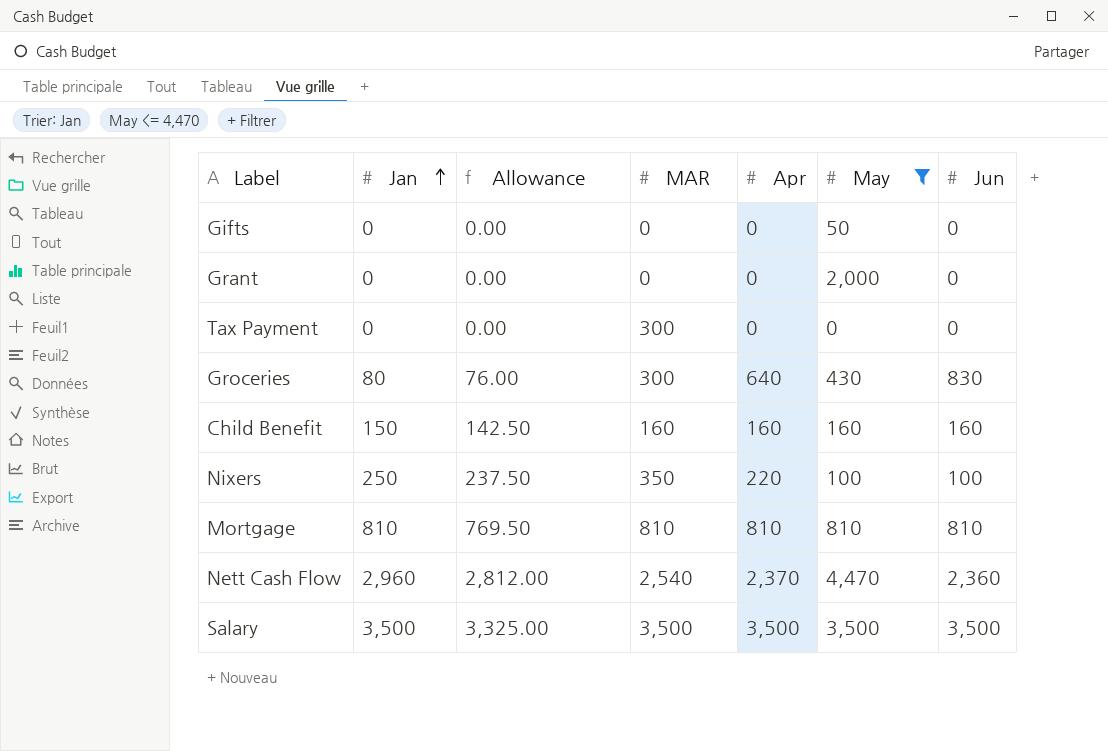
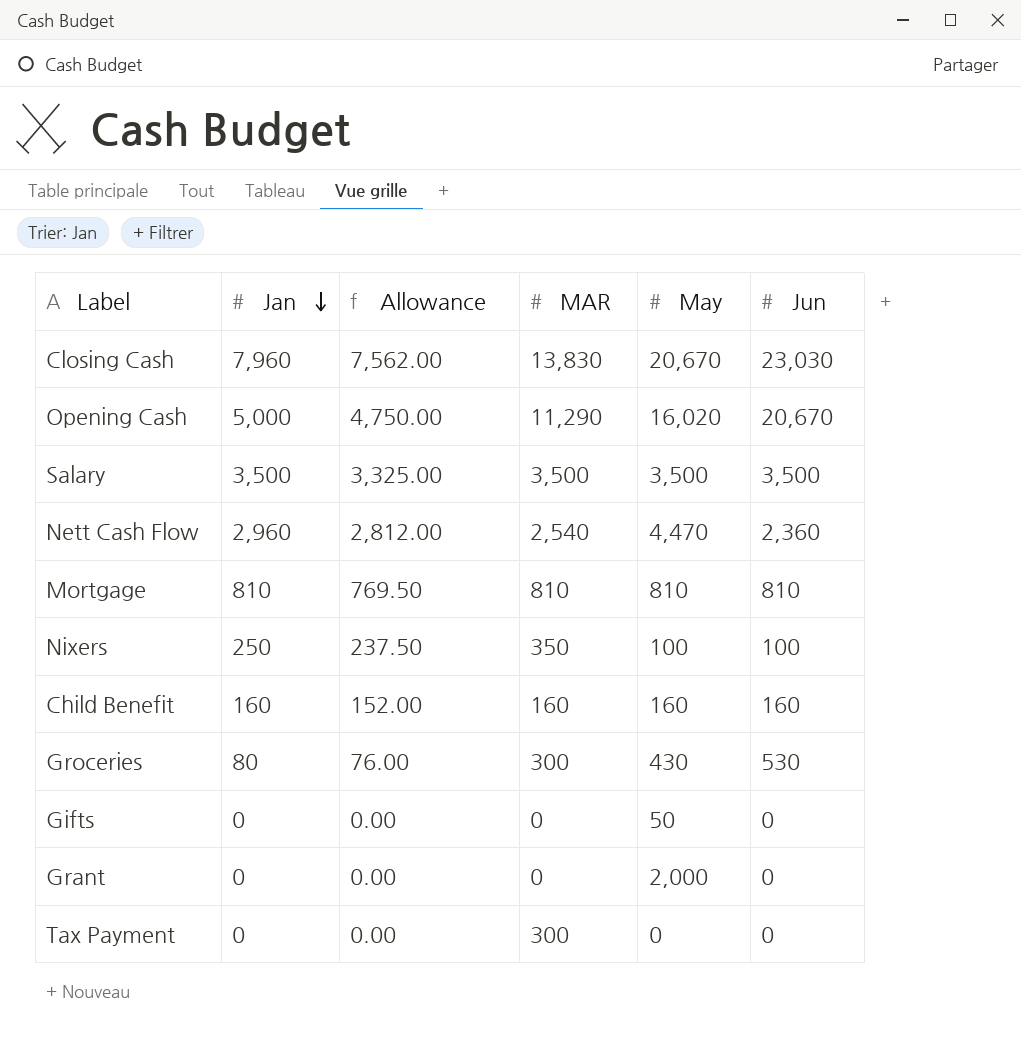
filter: May <= 4,470 -> none
row order: Jan ascending -> Jan descending
column Apr | position: 5 -> none
Child Benefit | Jan: 150 -> 160
Child Benefit | Allowance: 142.50 -> 152.00
Groceries | Jun: 830 -> 530

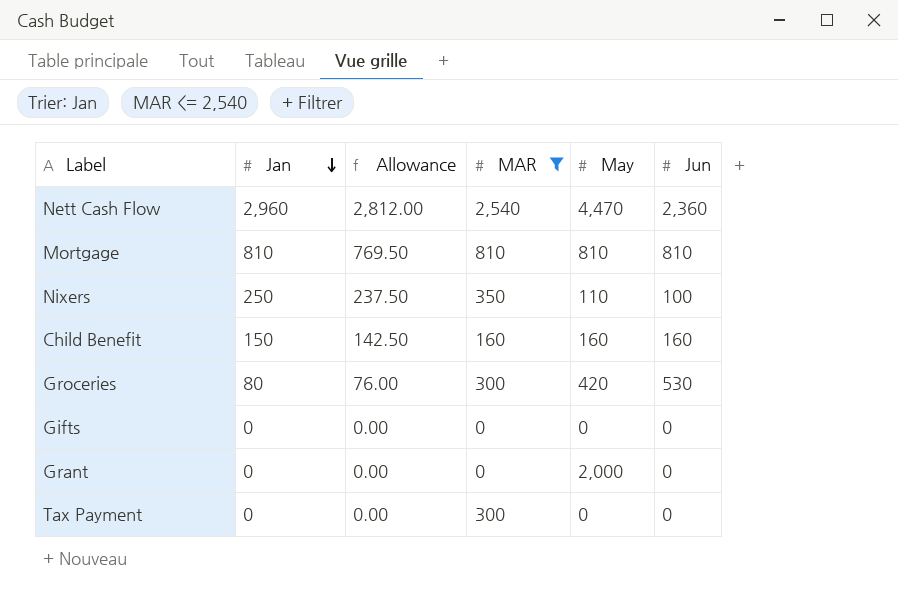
filter: none -> MAR <= 2,540
Nixers | May: 100 -> 110
Child Benefit | Jan: 160 -> 150
Child Benefit | Allowance: 152.00 -> 142.50
Groceries | May: 430 -> 420
Gifts | May: 50 -> 0

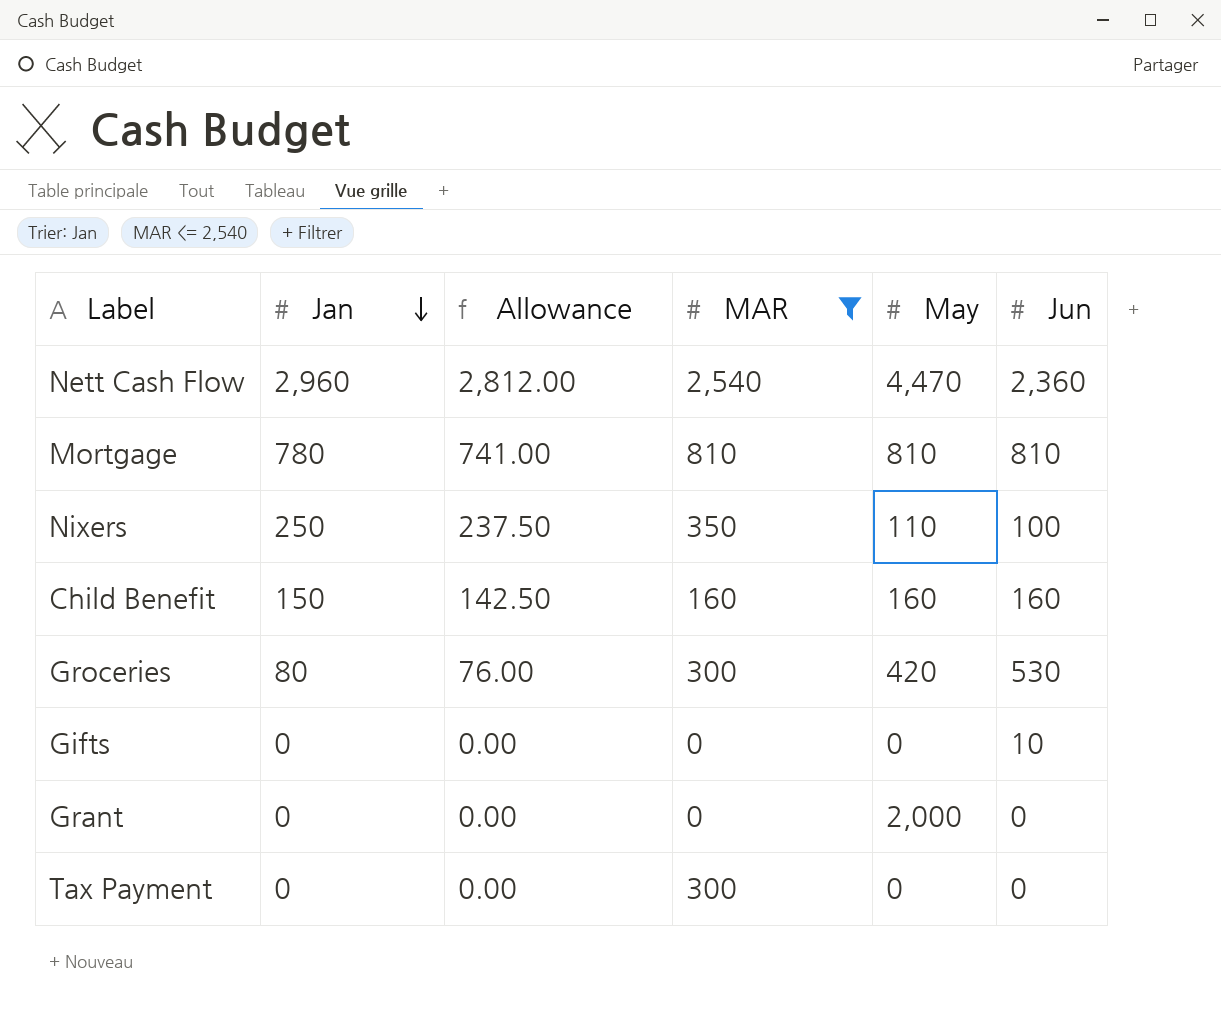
Mortgage | Jan: 810 -> 780
Mortgage | Allowance: 769.50 -> 741.00
Gifts | Jun: 0 -> 10

